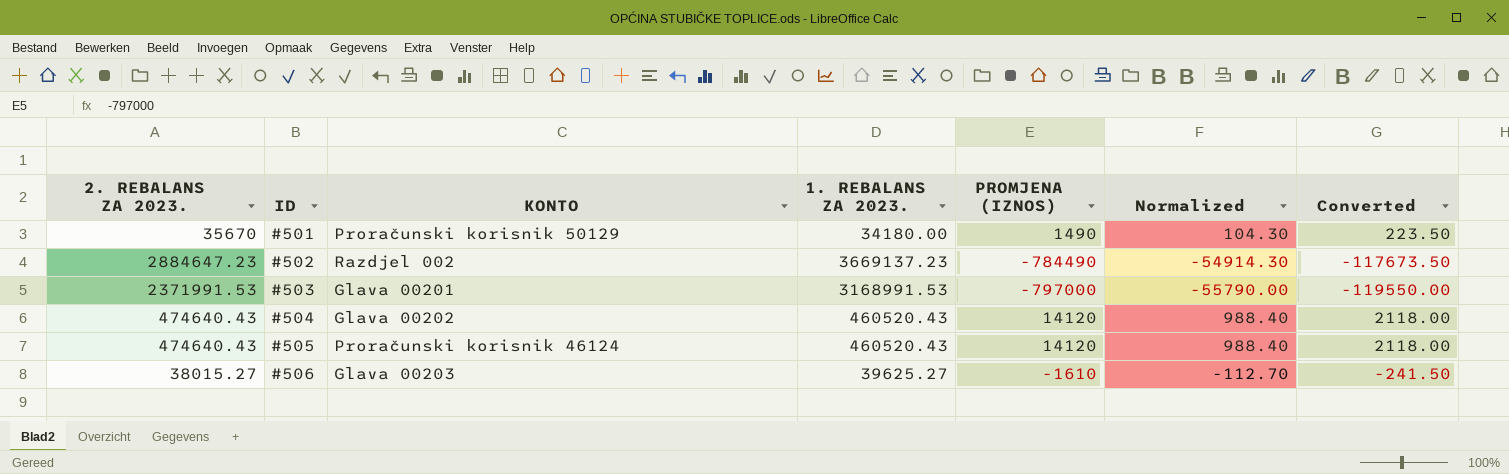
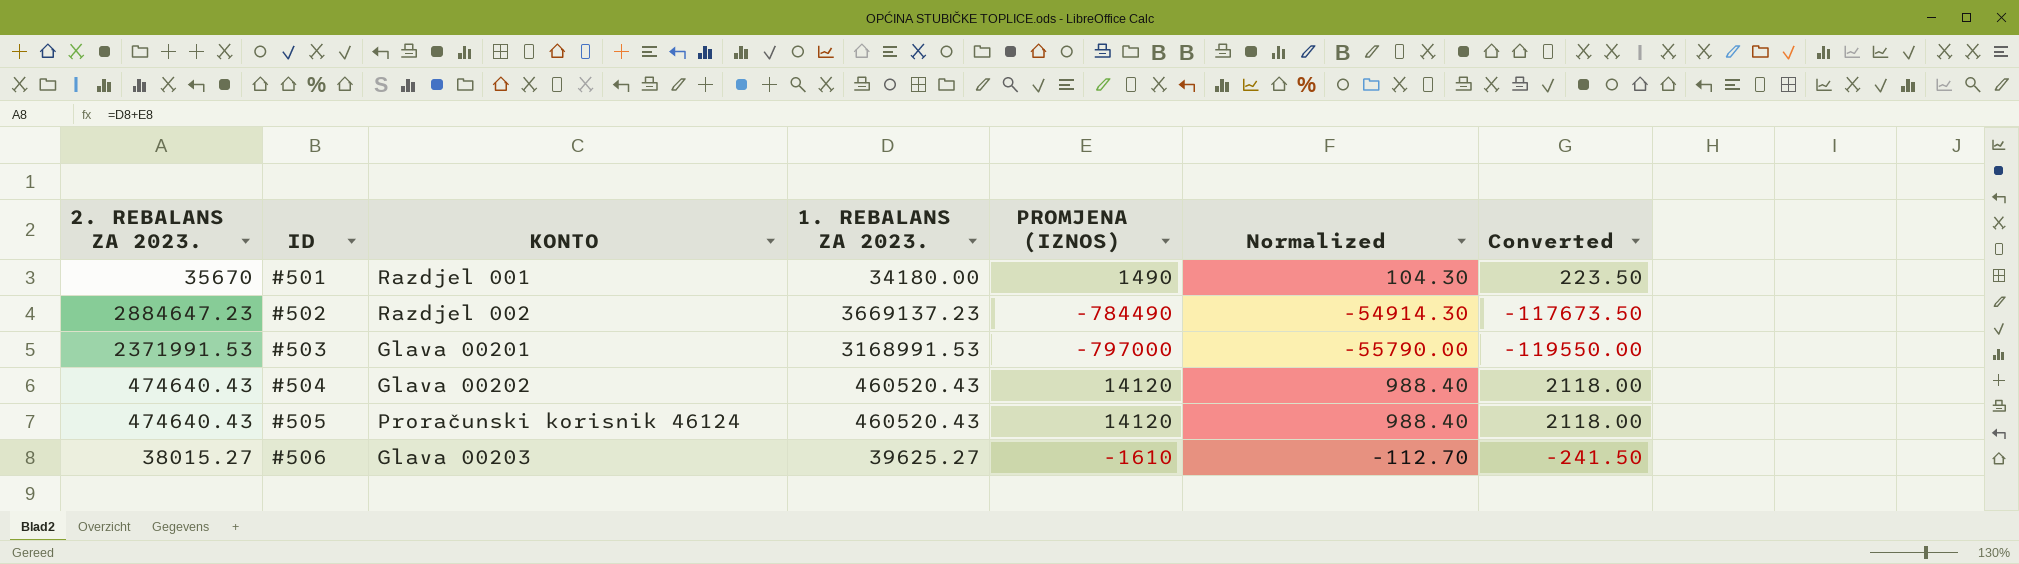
#501 | KONTO: Proračunski korisnik 50129 -> Razdjel 001

